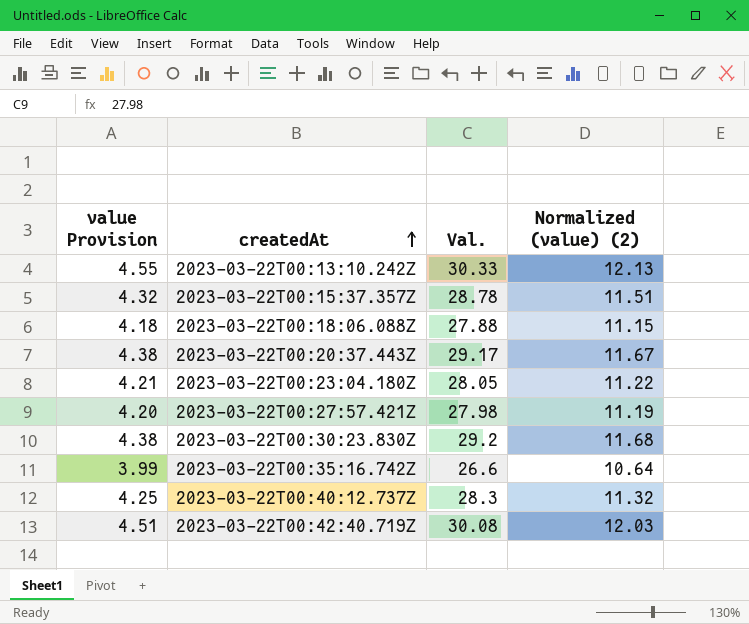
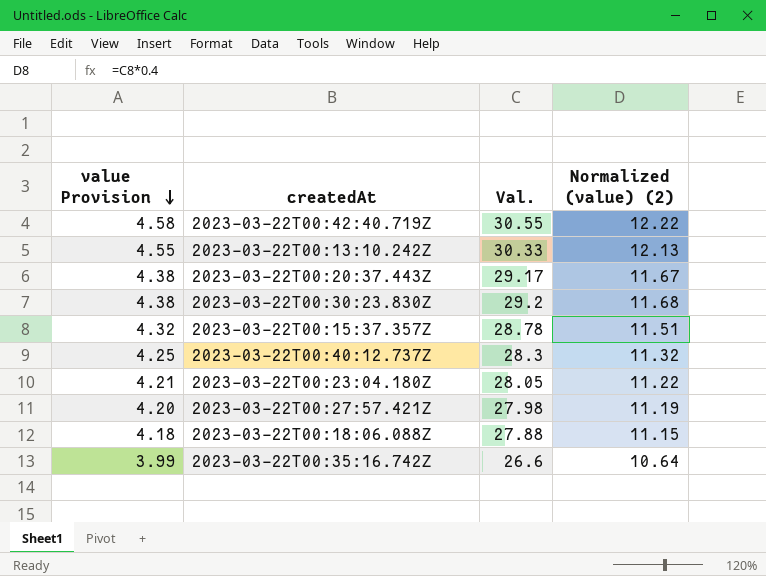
row order: createdAt ascending -> value Provision descending
2023-03-22T00:42:40.719Z | value Provision: 4.51 -> 4.58
2023-03-22T00:42:40.719Z | Val.: 30.08 -> 30.55
2023-03-22T00:42:40.719Z | Normalized (value) (2): 12.03 -> 12.22

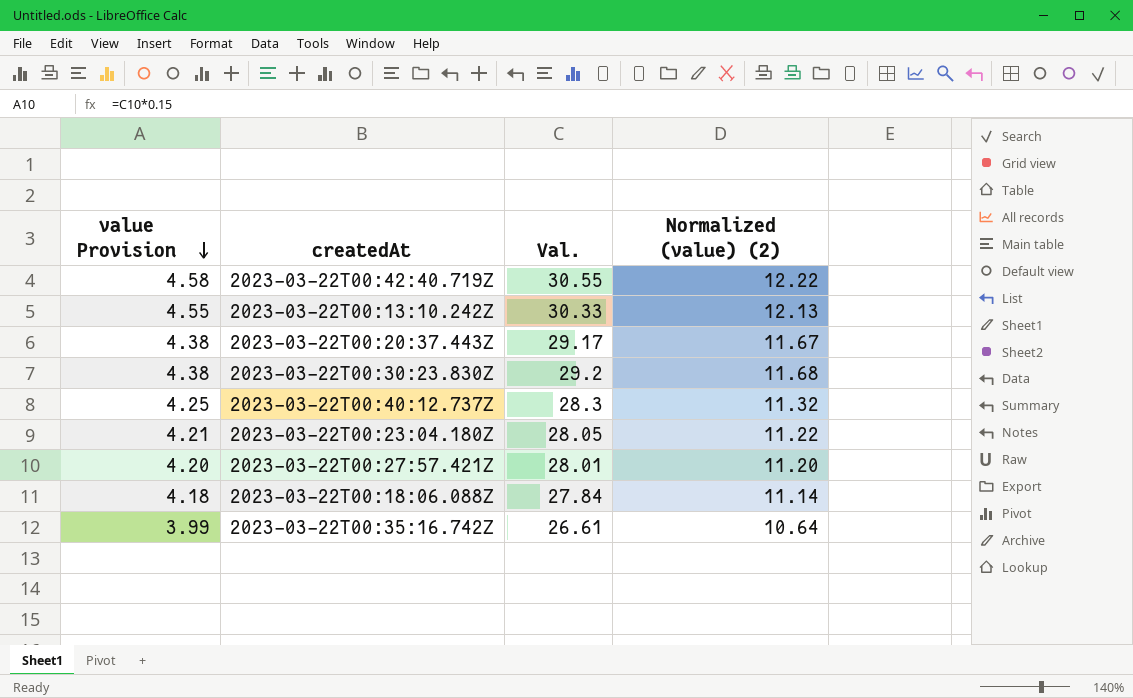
row 2023-03-22T00:15:37.357Z: 4.32 | 28.78 | 11.51 -> none
2023-03-22T00:27:57.421Z | Val.: 27.98 -> 28.01
2023-03-22T00:27:57.421Z | Normalized (value) (2): 11.19 -> 11.20
2023-03-22T00:18:06.088Z | Val.: 27.88 -> 27.84
2023-03-22T00:18:06.088Z | Normalized (value) (2): 11.15 -> 11.14
2023-03-22T00:35:16.742Z | Val.: 26.6 -> 26.61

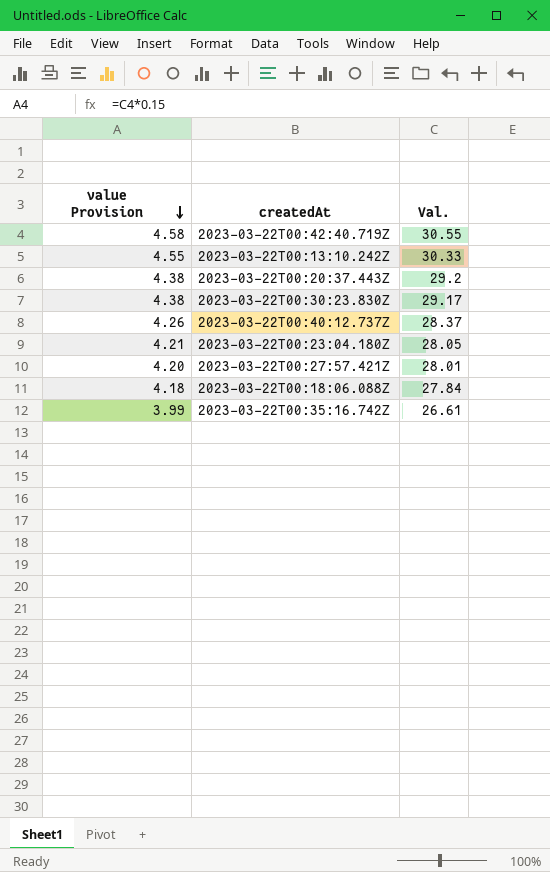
column Normalized (value) (2) | formula: [Val.] * 0.4 -> none
2023-03-22T00:20:37.443Z | Val.: 29.17 -> 29.2
2023-03-22T00:30:23.830Z | Val.: 29.2 -> 29.17
2023-03-22T00:40:12.737Z | value Provision: 4.25 -> 4.26
2023-03-22T00:40:12.737Z | Val.: 28.3 -> 28.37

